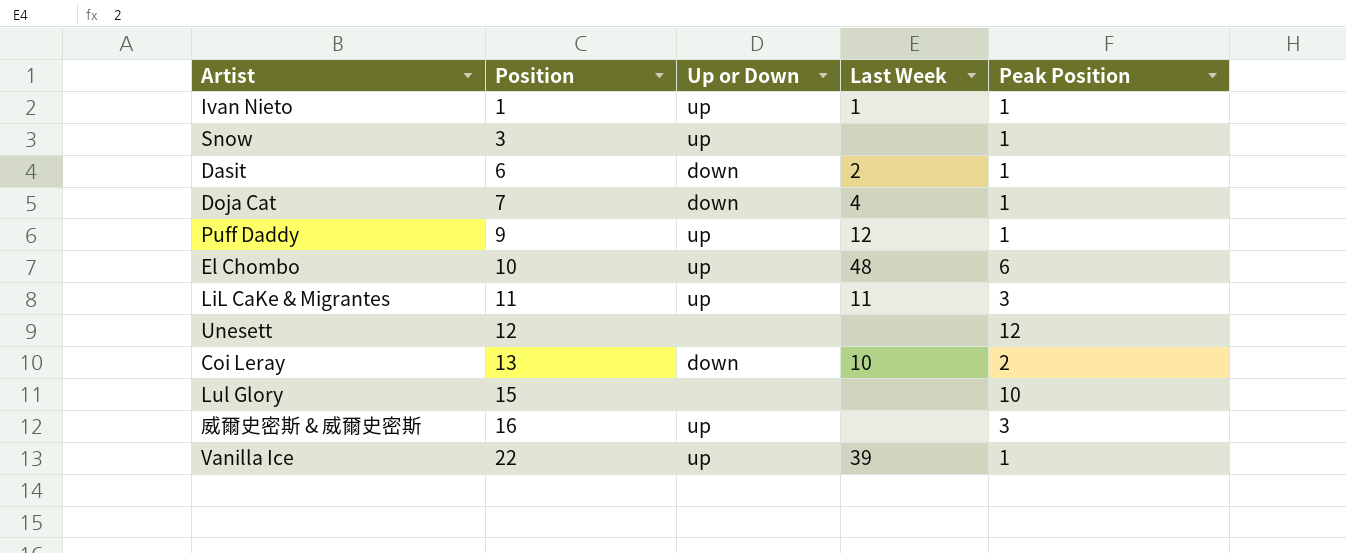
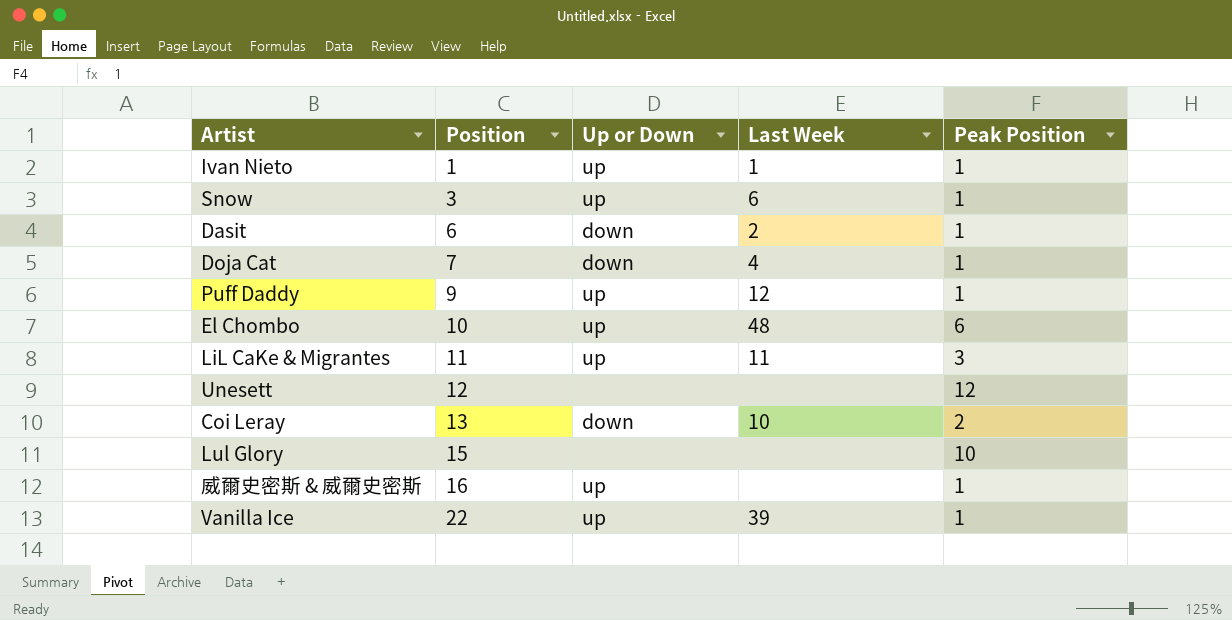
Snow | Last Week: none -> 6
威爾史密斯 & 威爾史密斯 | Peak Position: 3 -> 1

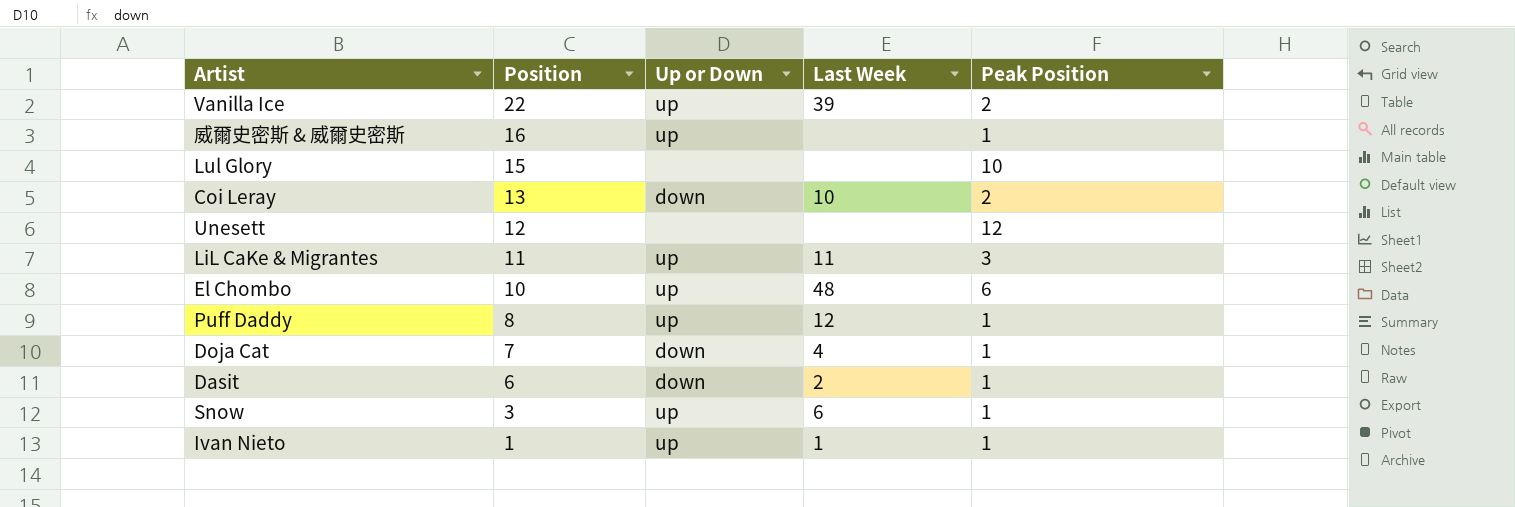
row order: Position ascending -> Position descending
Vanilla Ice | Peak Position: 1 -> 2
Puff Daddy | Position: 9 -> 8

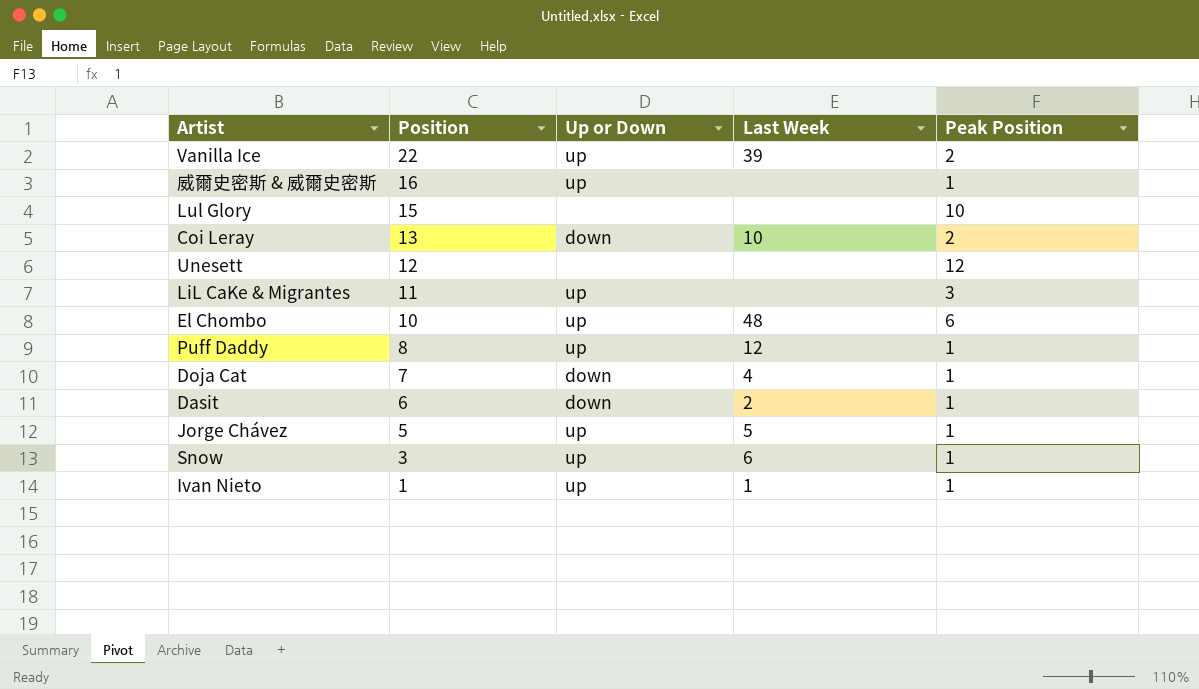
LiL CaKe & Migrantes | Last Week: 11 -> none
row Jorge Chávez: none -> 5 | up | 5 | 1

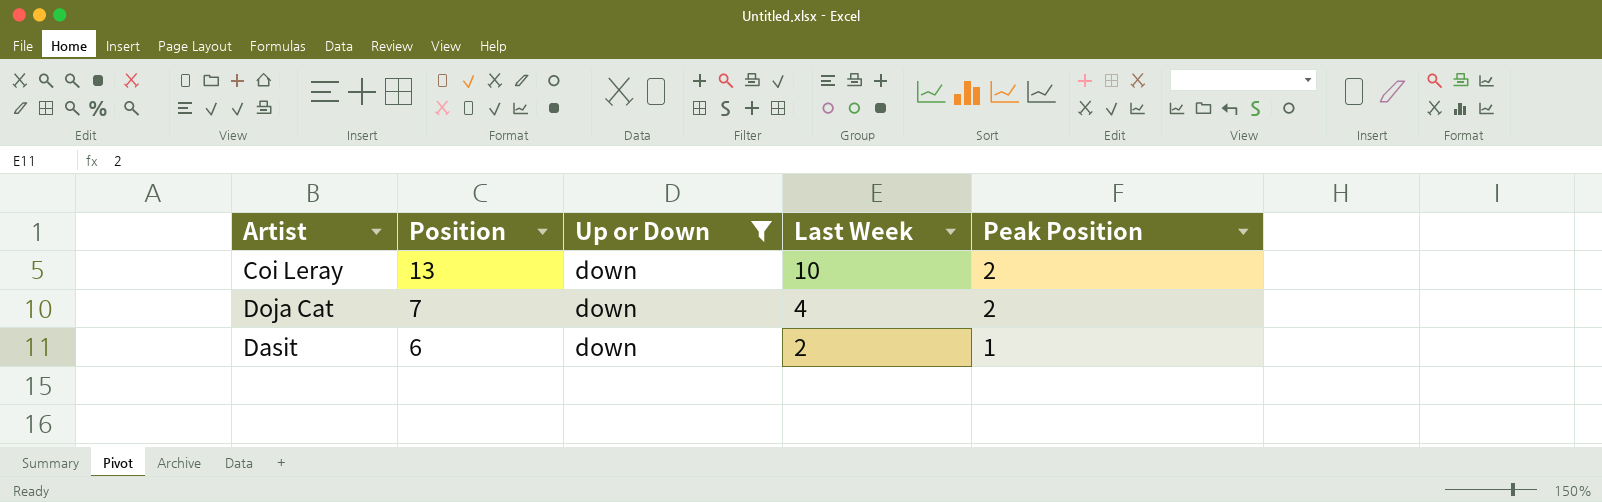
filter: none -> Up or Down = down
Doja Cat | Peak Position: 1 -> 2

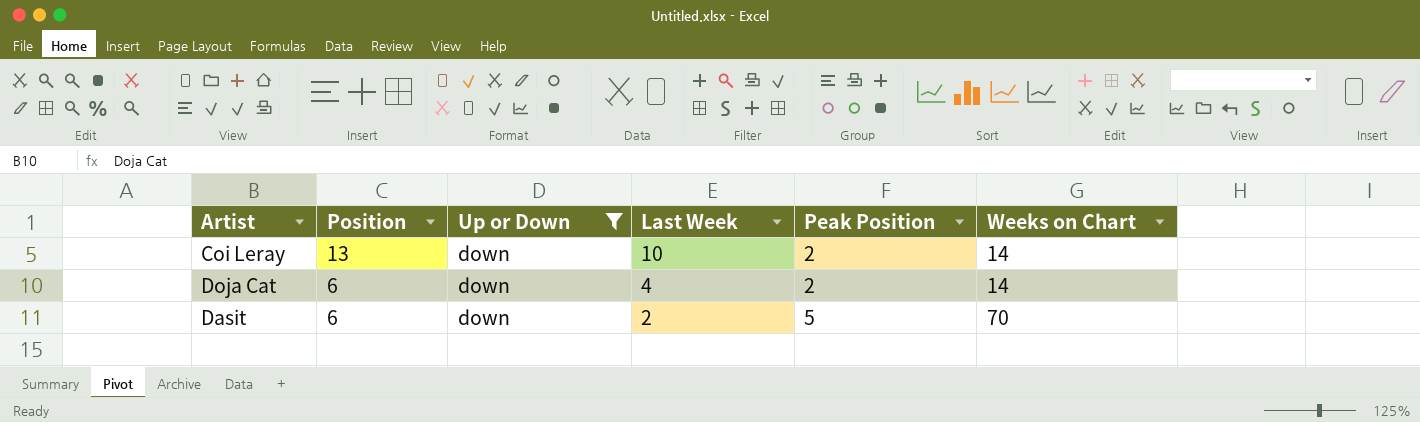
column Weeks on Chart | position: none -> 6
Doja Cat | Position: 7 -> 6
Dasit | Peak Position: 1 -> 5

